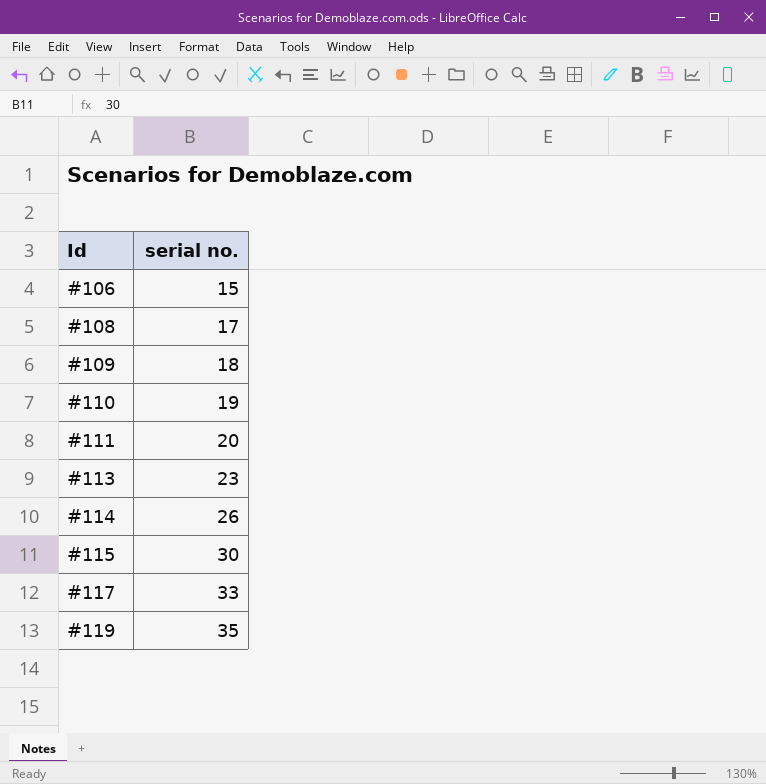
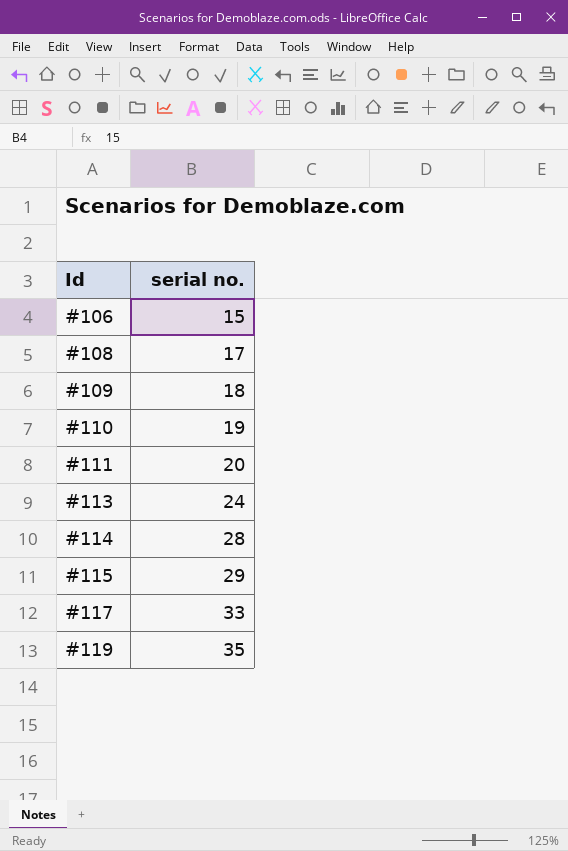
#113 | serial no.: 23 -> 24
#114 | serial no.: 26 -> 28
#115 | serial no.: 30 -> 29

